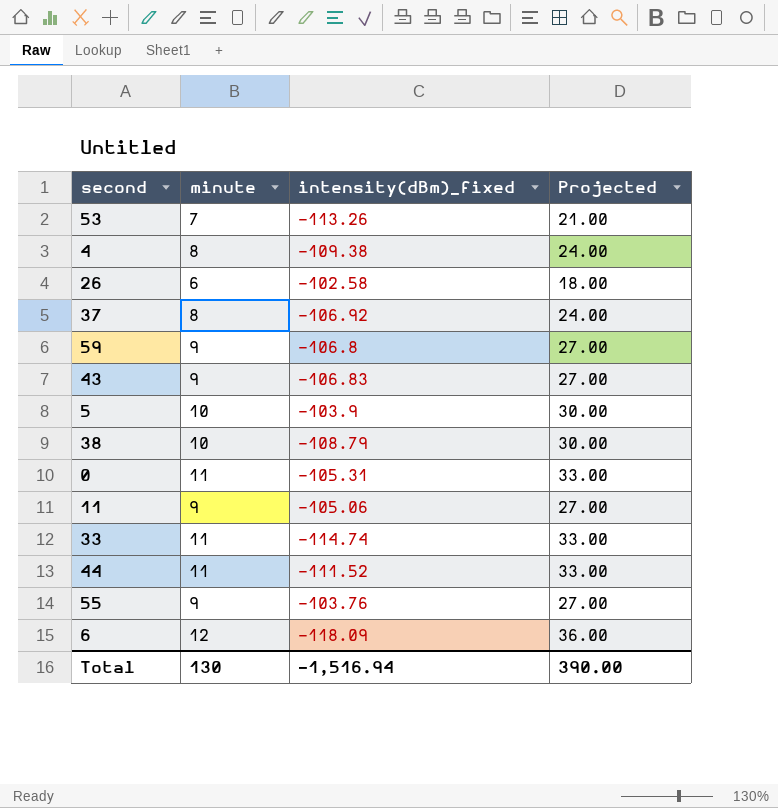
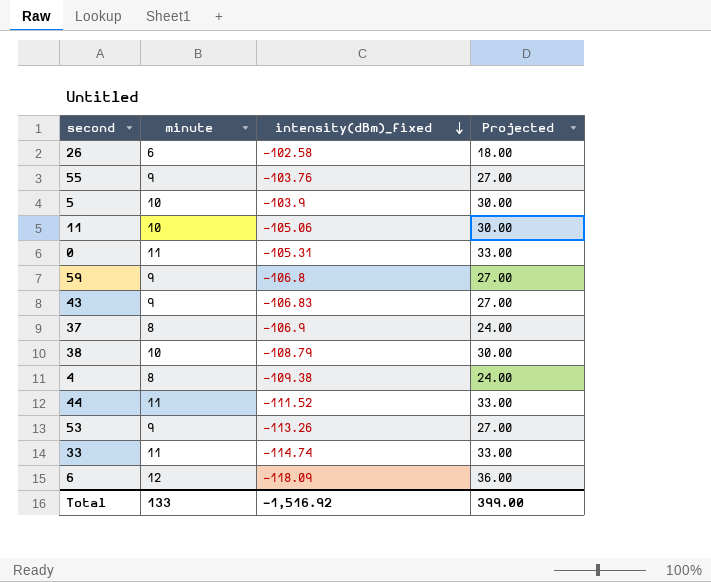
row order: none -> intensity(dBm)_fixed descending
11 | minute: 9 -> 10
11 | Projected: 27.00 -> 30.00
37 | intensity(dBm)_fixed: -106.92 -> -106.9
53 | minute: 7 -> 9
53 | Projected: 21.00 -> 27.00
Total | minute: 130 -> 133
Total | intensity(dBm)_fixed: -1,516.94 -> -1,516.92
Total | Projected: 390.00 -> 399.00

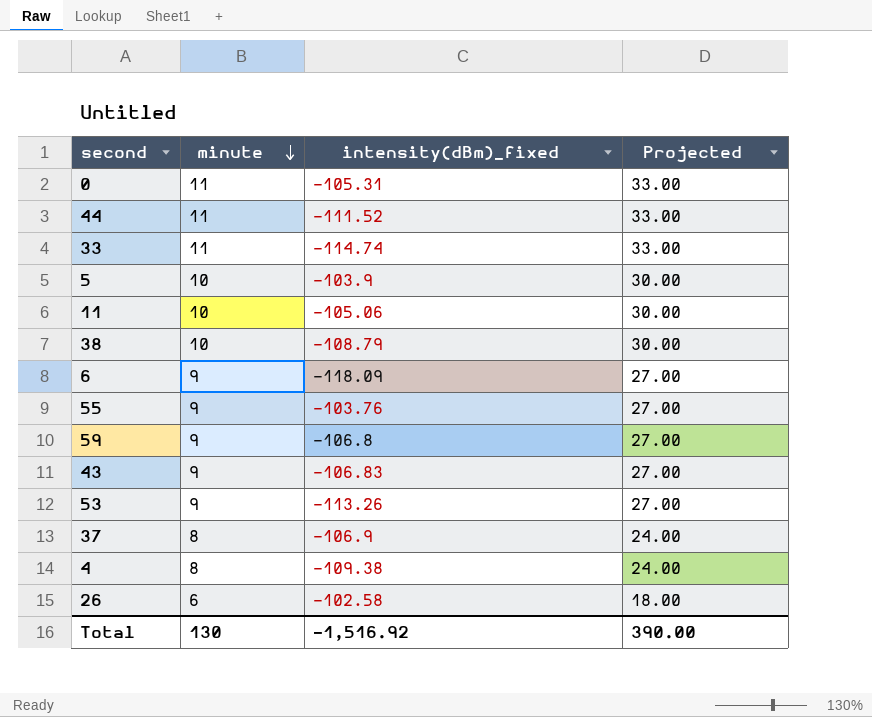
row order: intensity(dBm)_fixed descending -> minute descending
6 | minute: 12 -> 9
6 | Projected: 36.00 -> 27.00
Total | minute: 133 -> 130
Total | Projected: 399.00 -> 390.00

